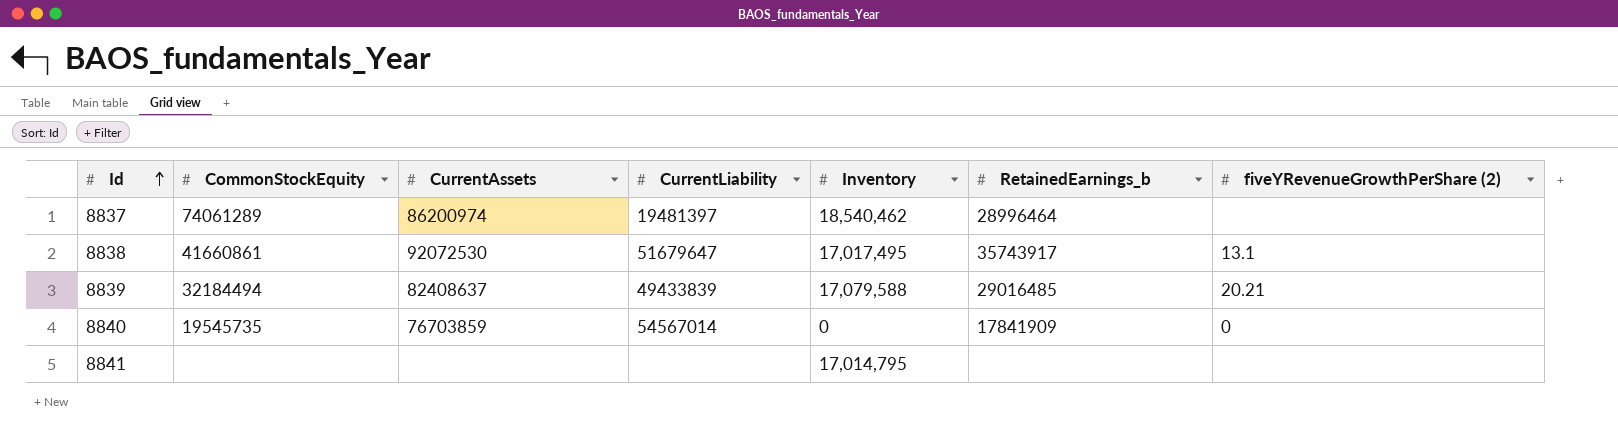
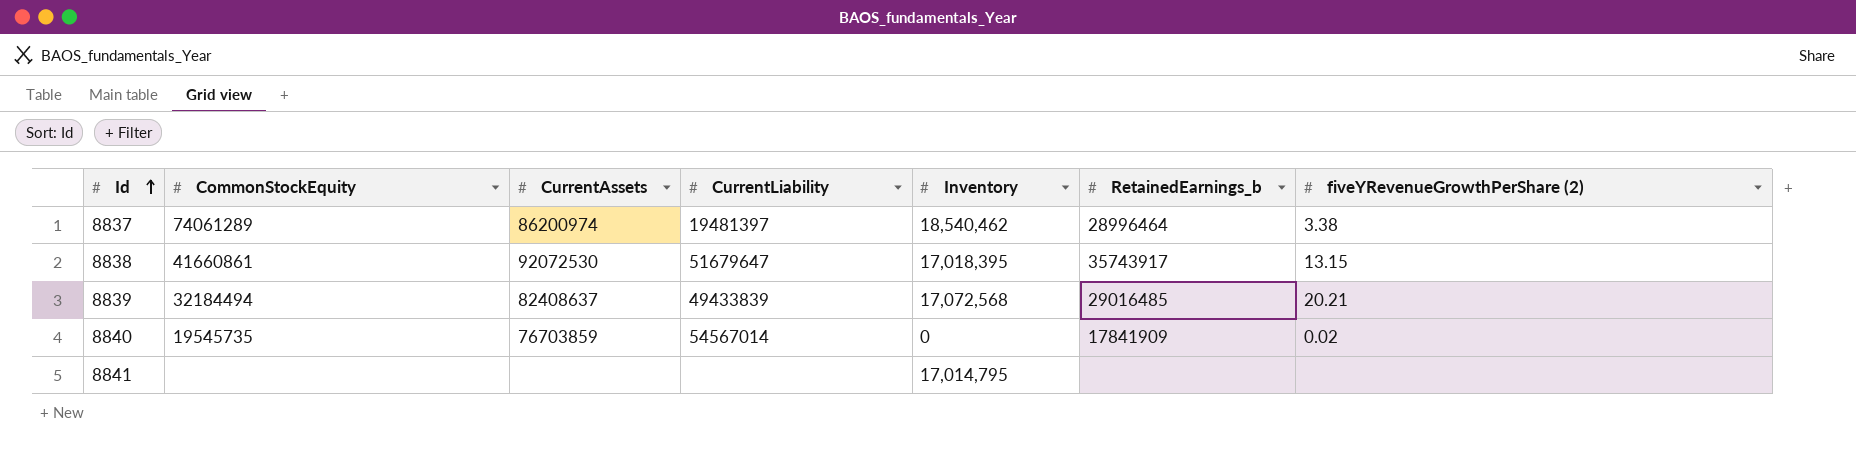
8837 | fiveYRevenueGrowthPerShare (2): none -> 3.38
8838 | Inventory: 17,017,495 -> 17,018,395
8838 | fiveYRevenueGrowthPerShare (2): 13.1 -> 13.15
8839 | Inventory: 17,079,588 -> 17,072,568
8840 | fiveYRevenueGrowthPerShare (2): 0 -> 0.02

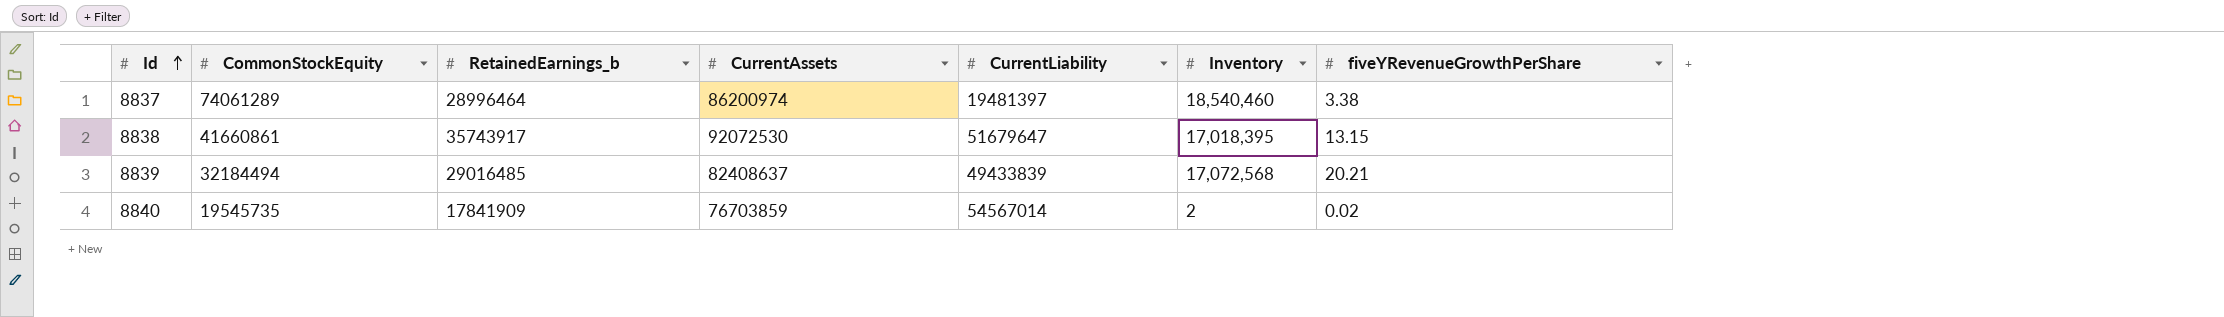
column RetainedEarnings_b | position: 6 -> 3
column name: fiveYRevenueGrowthPerShare (2) -> fiveYRevenueGrowthPerShare
row 8841: none | none | none | 17,014,795 | none | none -> none
8837 | Inventory: 18,540,462 -> 18,540,460
8840 | Inventory: 0 -> 2

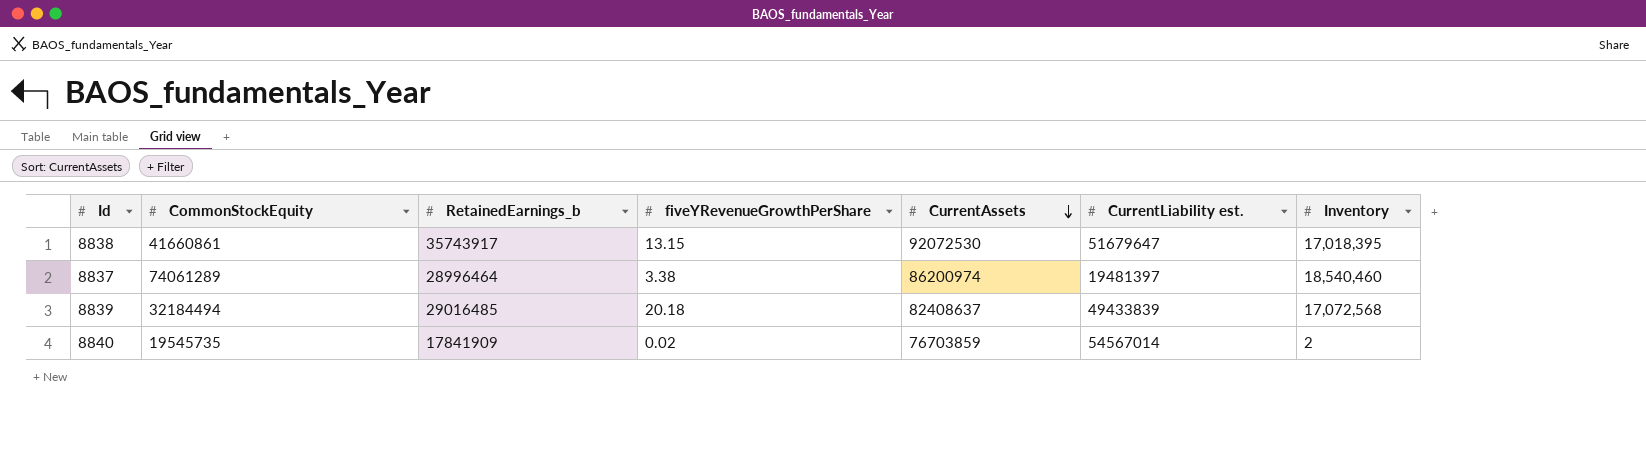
row order: Id ascending -> CurrentAssets descending
column fiveYRevenueGrowthPerShare | position: 7 -> 4
column name: CurrentLiability -> CurrentLiability est.
8839 | fiveYRevenueGrowthPerShare: 20.21 -> 20.18

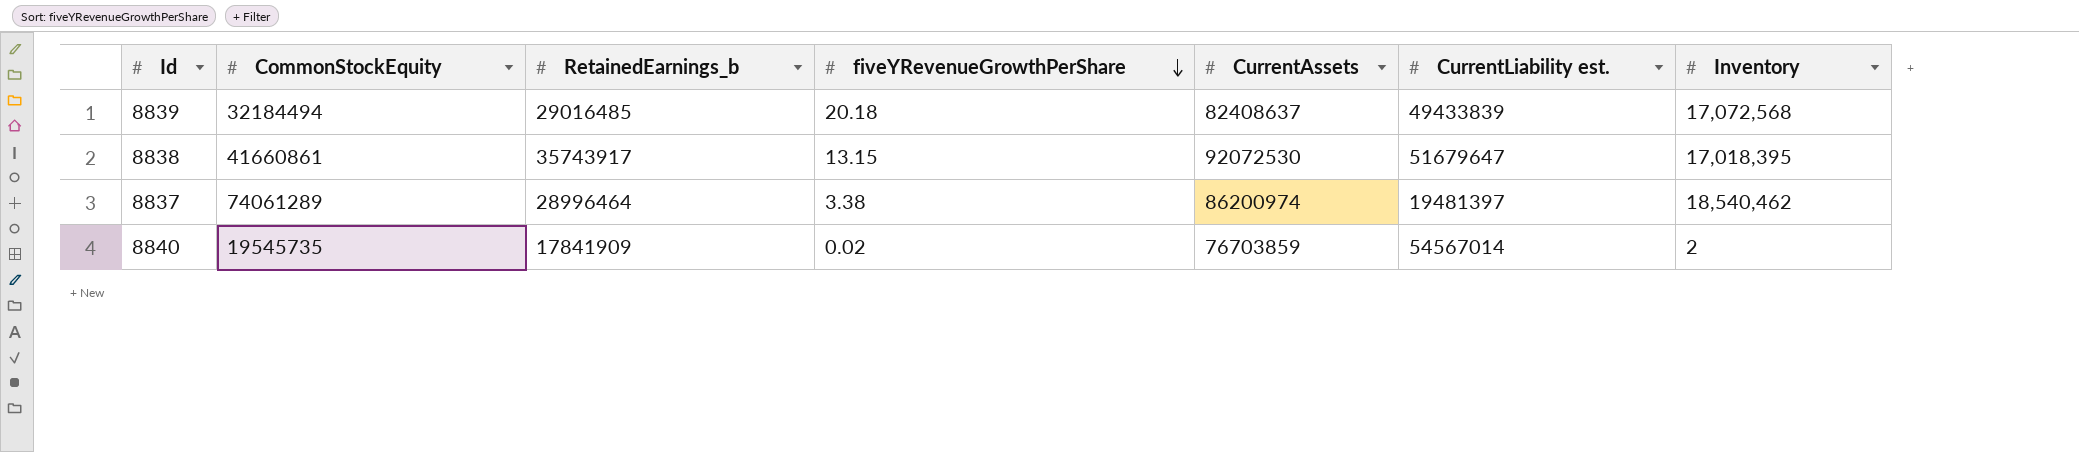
row order: CurrentAssets descending -> fiveYRevenueGrowthPerShare descending
8837 | Inventory: 18,540,460 -> 18,540,462

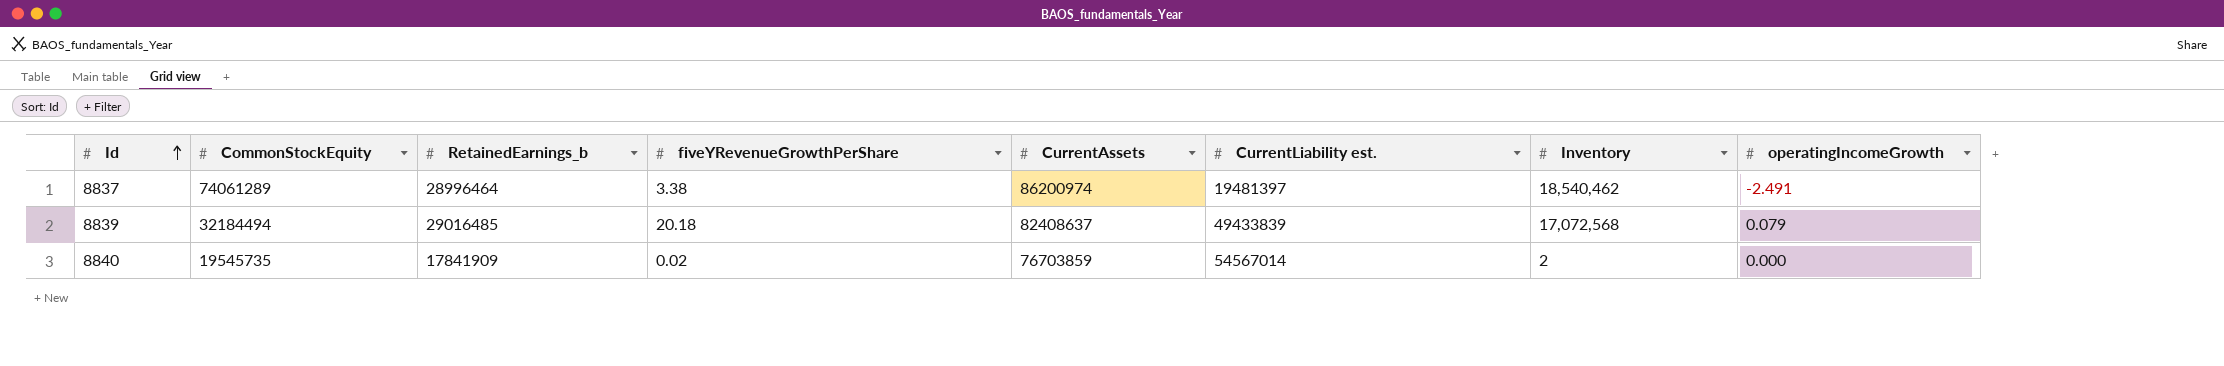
row order: fiveYRevenueGrowthPerShare descending -> Id ascending
column operatingIncomeGrowth | position: none -> 8
row 8838: 41660861 | 35743917 | 13.15 | 92072530 | 51679647 | 17,018,395 -> none

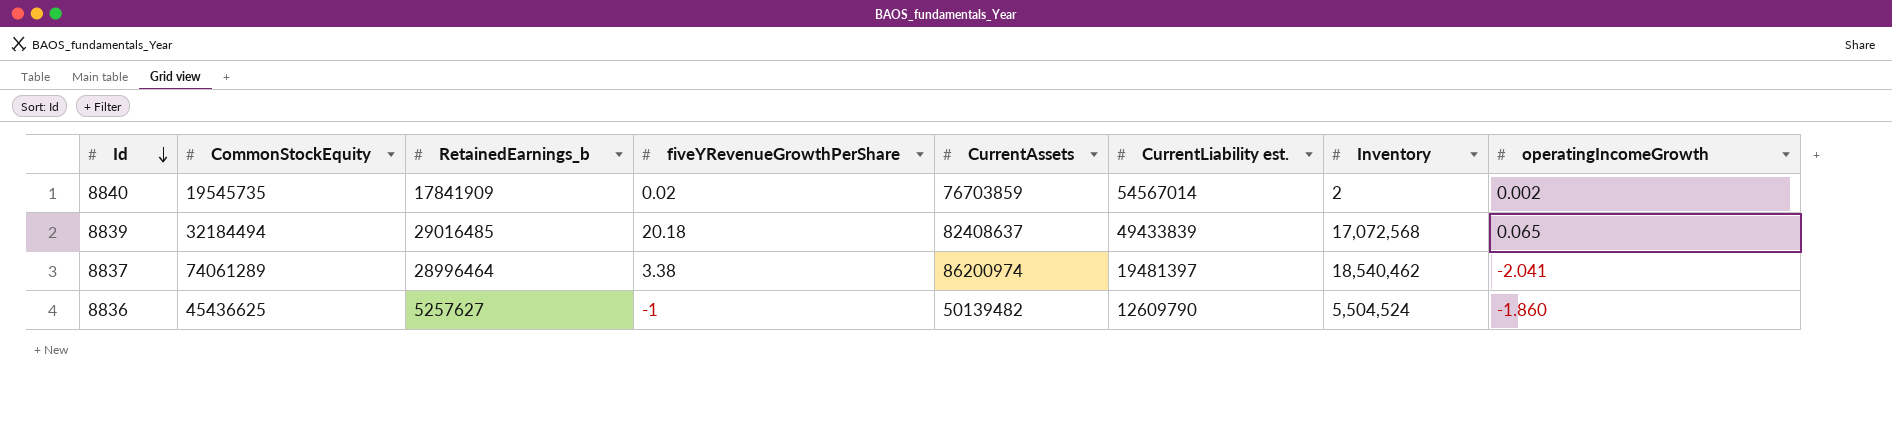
row order: Id ascending -> Id descending
8840 | operatingIncomeGrowth: 0.000 -> 0.002
8839 | operatingIncomeGrowth: 0.079 -> 0.065
8837 | operatingIncomeGrowth: -2.491 -> -2.041
row 8836: none -> 45436625 | 5257627 | -1 | 50139482 | 12609790 | 5,504,524 | -1.860

